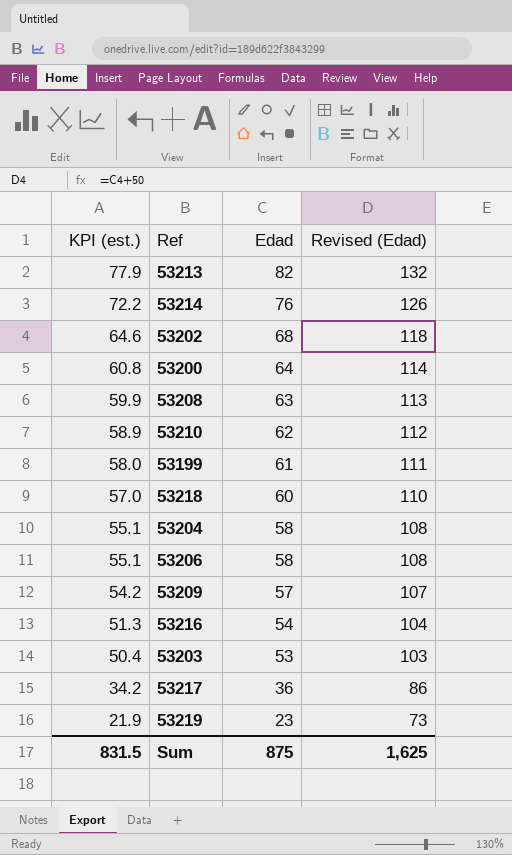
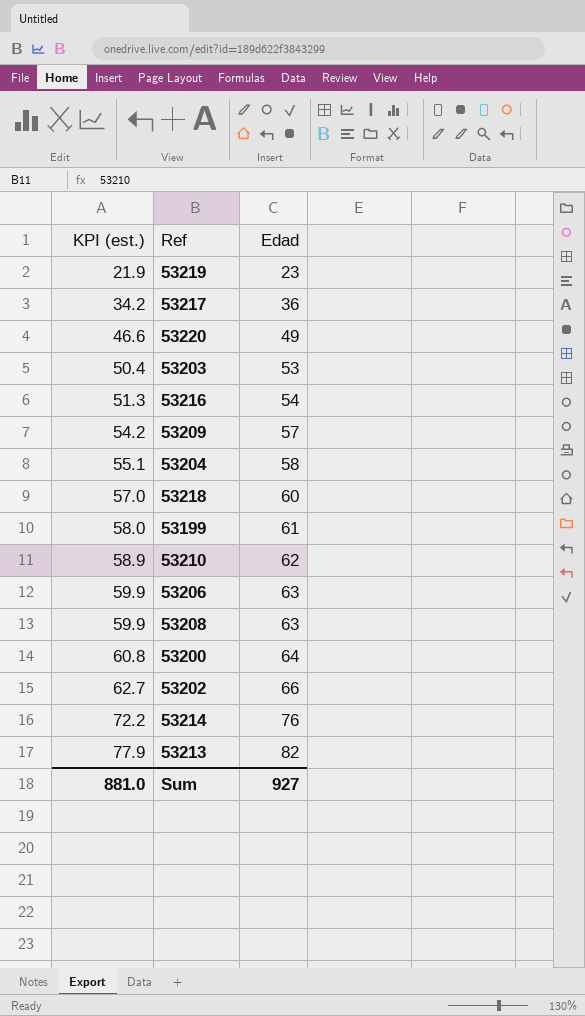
row order: KPI (est.) descending -> KPI (est.) ascending
column Revised (Edad) | formula: [Edad] + 50 -> none
row 53220: none -> 46.6 | 49
53206 | KPI (est.): 55.1 -> 59.9
53206 | Edad: 58 -> 63
53202 | KPI (est.): 64.6 -> 62.7
53202 | Edad: 68 -> 66
Sum | KPI (est.): 831.5 -> 881.0
Sum | Edad: 875 -> 927

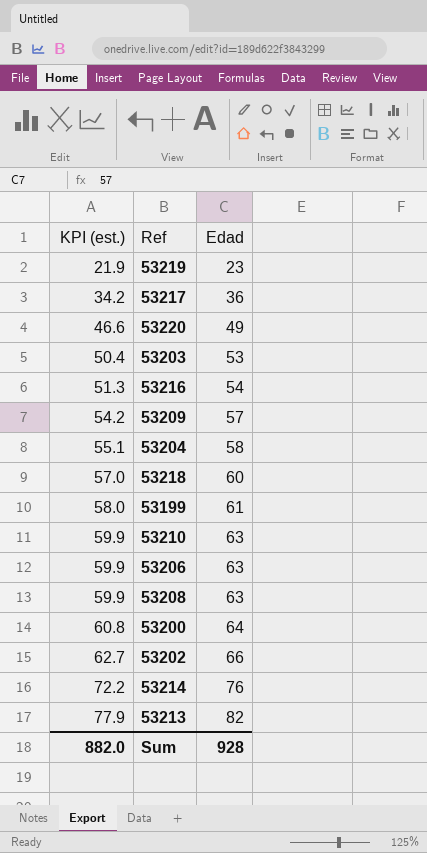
53210 | KPI (est.): 58.9 -> 59.9
53210 | Edad: 62 -> 63
Sum | KPI (est.): 881.0 -> 882.0
Sum | Edad: 927 -> 928

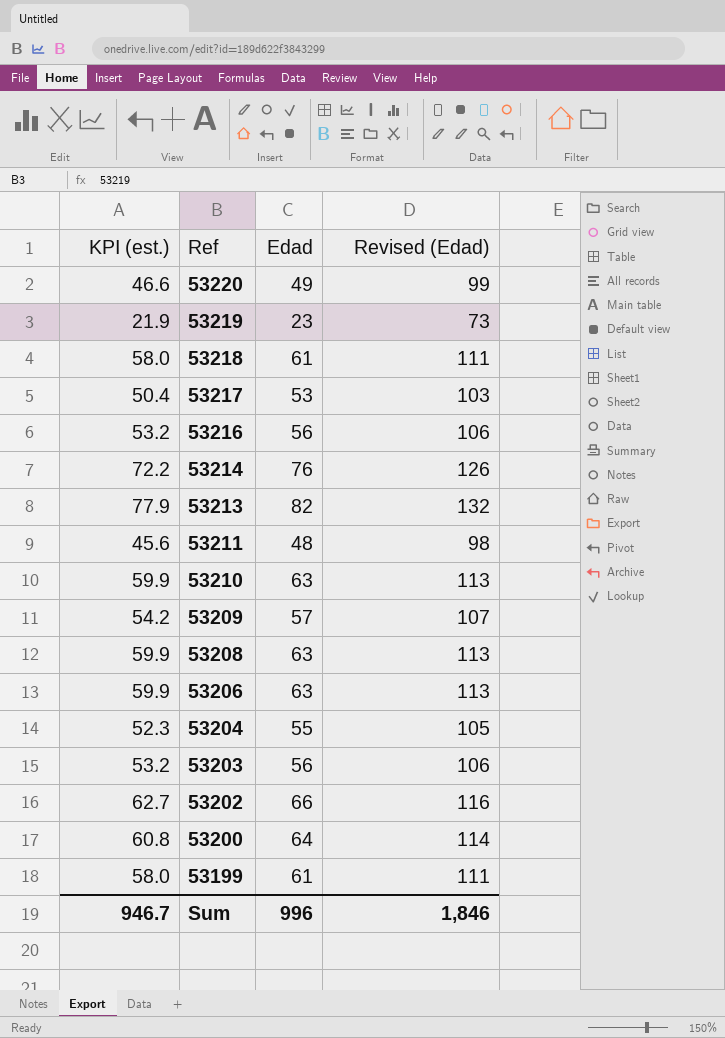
row order: KPI (est.) ascending -> Ref descending
column Revised (Edad) | formula: none -> [Edad] + 50
53218 | KPI (est.): 57.0 -> 58.0
53218 | Edad: 60 -> 61
53217 | KPI (est.): 34.2 -> 50.4
53217 | Edad: 36 -> 53
53216 | KPI (est.): 51.3 -> 53.2
53216 | Edad: 54 -> 56
row 53211: none -> 45.6 | 48 | 98
53204 | KPI (est.): 55.1 -> 52.3
53204 | Edad: 58 -> 55
53203 | KPI (est.): 50.4 -> 53.2
53203 | Edad: 53 -> 56
Sum | KPI (est.): 882.0 -> 946.7
Sum | Edad: 928 -> 996

